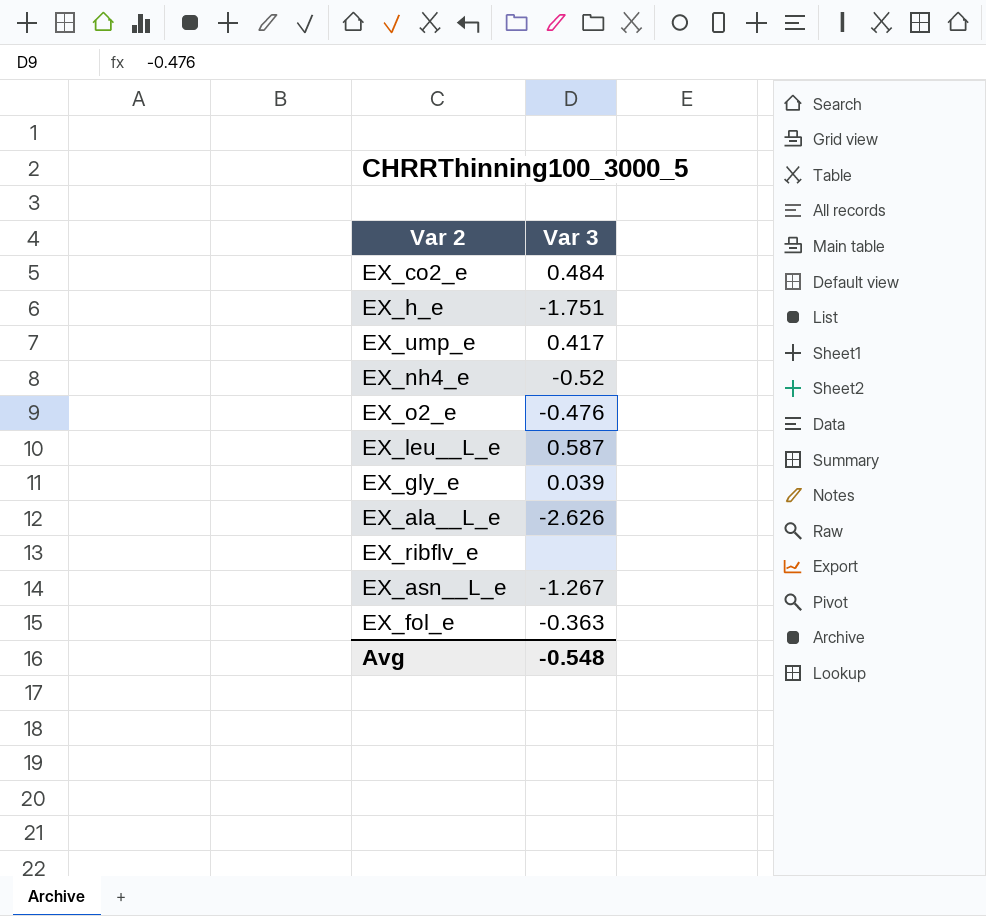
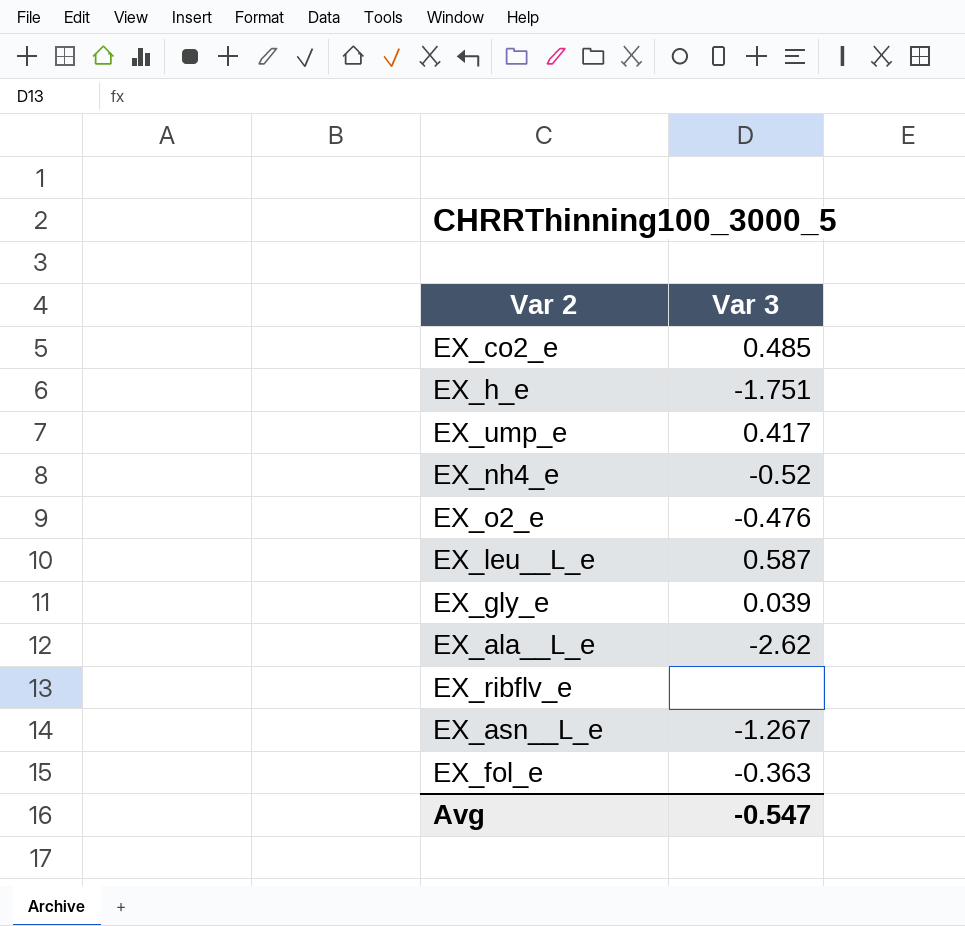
EX_co2_e | Var 3: 0.484 -> 0.485
EX_ala__L_e | Var 3: -2.626 -> -2.62
Avg | Var 3: -0.548 -> -0.547

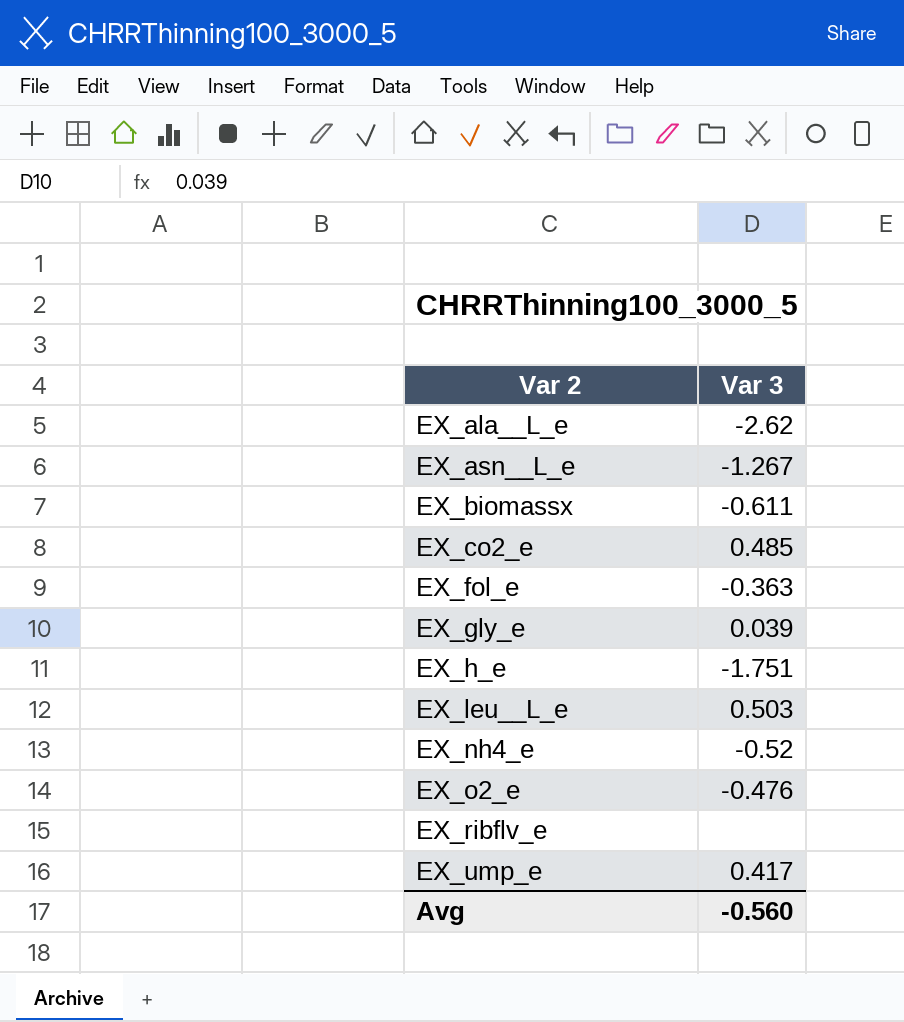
row order: none -> Var 2 ascending
row EX_biomassx: none -> -0.611
EX_leu__L_e | Var 3: 0.587 -> 0.503
Avg | Var 3: -0.547 -> -0.560

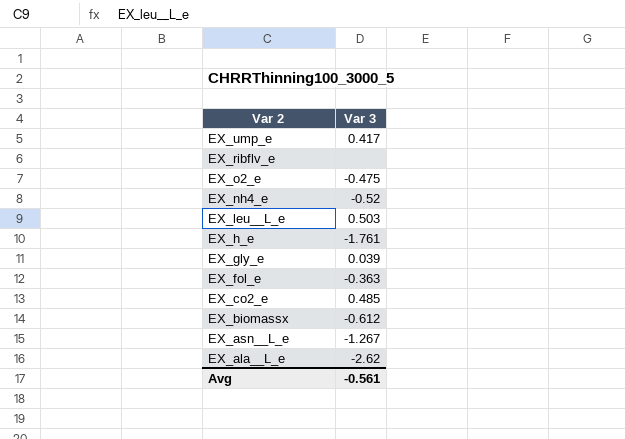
row order: Var 2 ascending -> Var 2 descending
EX_o2_e | Var 3: -0.476 -> -0.475
EX_h_e | Var 3: -1.751 -> -1.761
EX_biomassx | Var 3: -0.611 -> -0.612
Avg | Var 3: -0.560 -> -0.561

